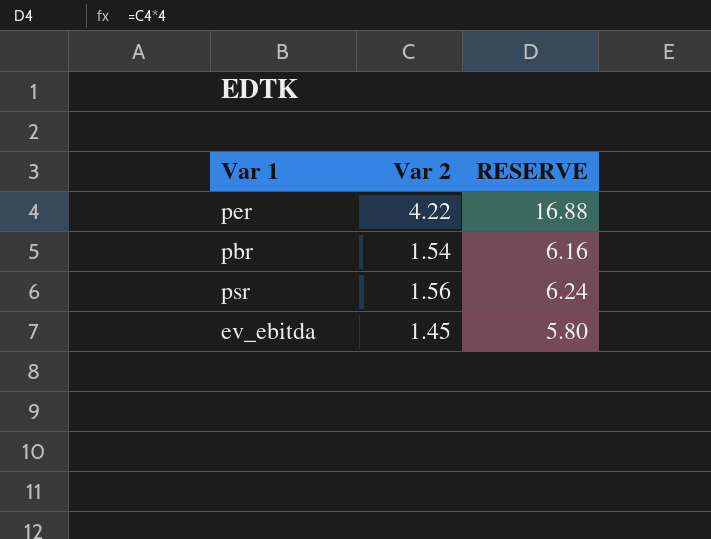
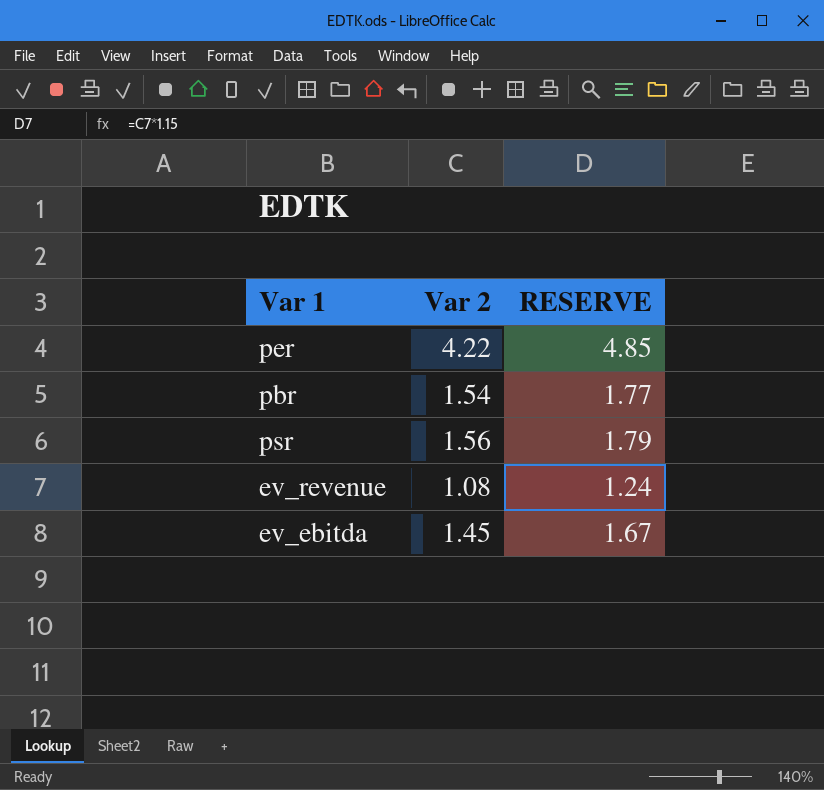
column RESERVE | formula: [Var 2] * 4 -> [Var 2] * 1.15
row ev_revenue: none -> 1.08 | 1.24

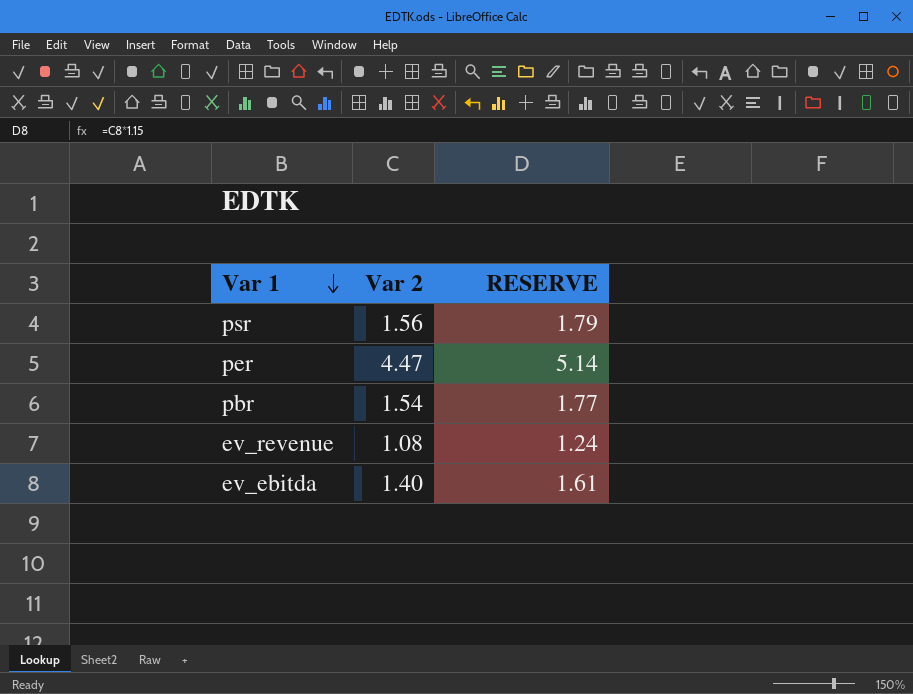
row order: none -> Var 1 descending
per | Var 2: 4.22 -> 4.47
per | RESERVE: 4.85 -> 5.14
ev_ebitda | Var 2: 1.45 -> 1.40
ev_ebitda | RESERVE: 1.67 -> 1.61

